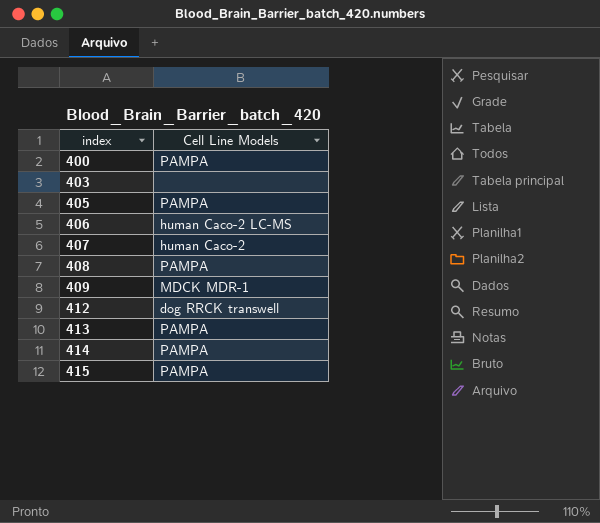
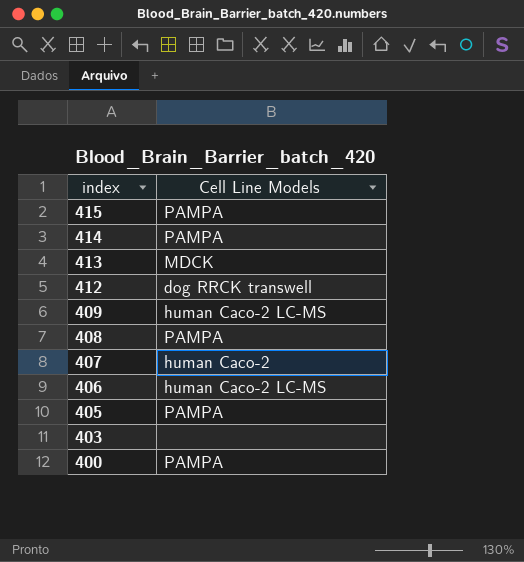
row order: index ascending -> index descending
413 | Cell Line Models: PAMPA -> MDCK
409 | Cell Line Models: MDCK MDR-1 -> human Caco-2 LC-MS

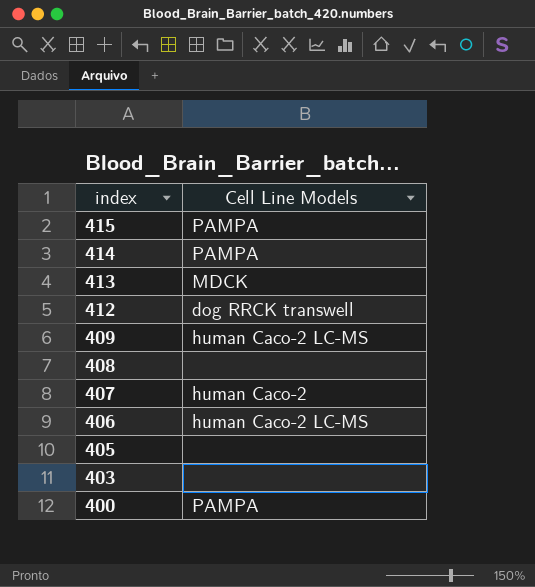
408 | Cell Line Models: PAMPA -> none
405 | Cell Line Models: PAMPA -> none

